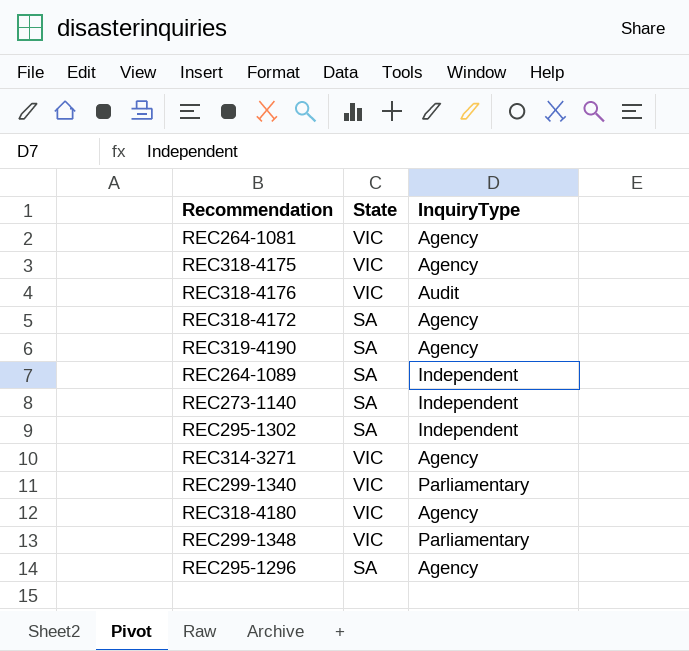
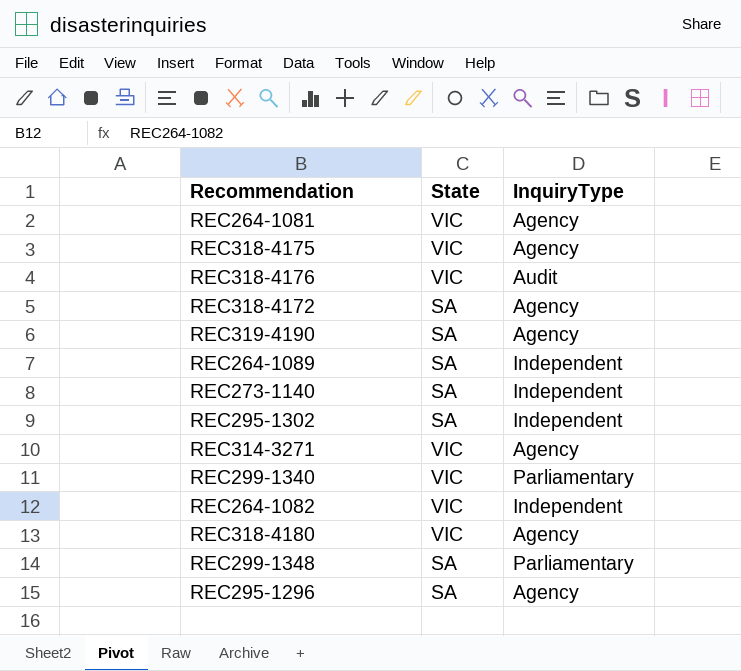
row REC264-1082: none -> VIC | Independent
REC299-1348 | State: VIC -> SA

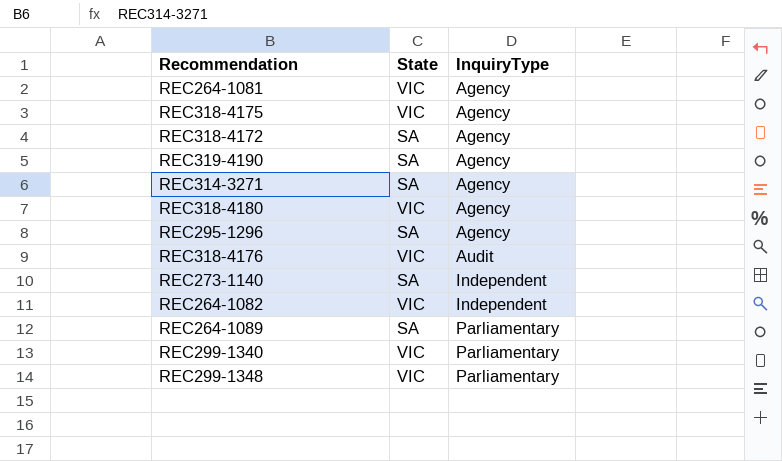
row order: none -> InquiryType ascending
row REC295-1302: SA | Independent -> none
REC314-3271 | State: VIC -> SA
REC264-1089 | InquiryType: Independent -> Parliamentary
REC299-1348 | State: SA -> VIC

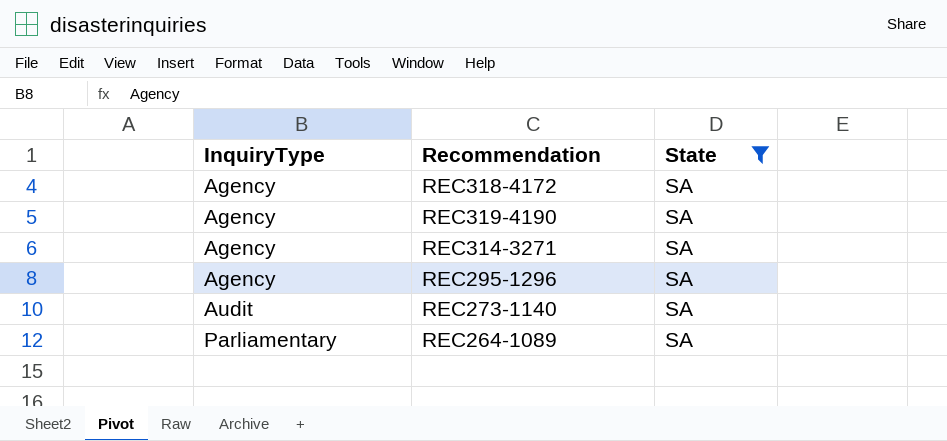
filter: none -> State = SA
column InquiryType | position: 3 -> 1
REC273-1140 | InquiryType: Independent -> Audit

